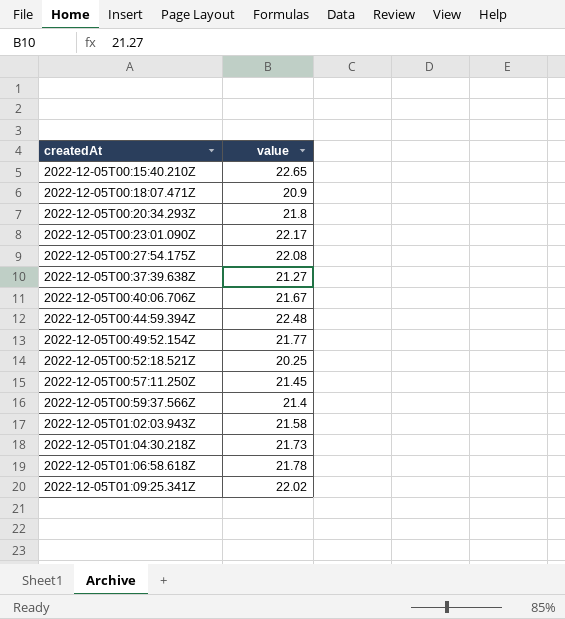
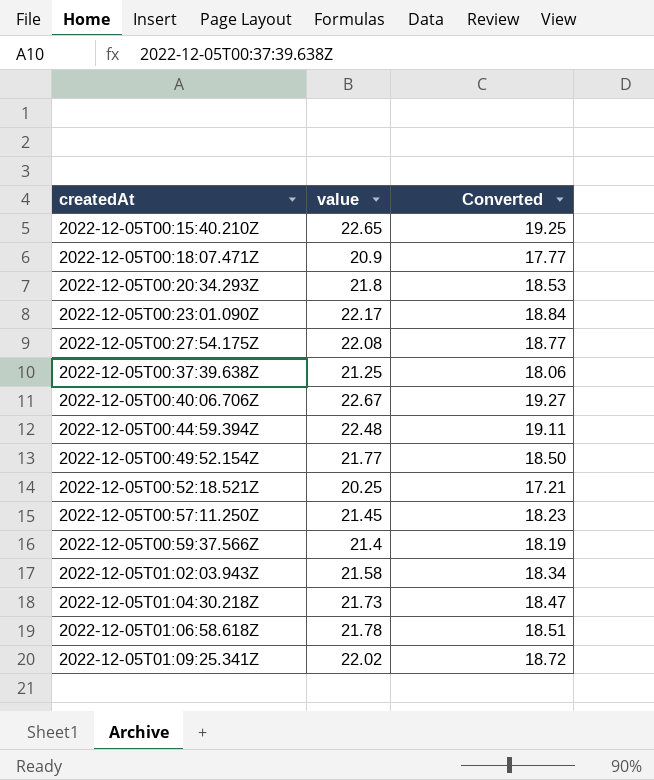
column Converted | formula: none -> [value] * 0.85
2022-12-05T00:37:39.638Z | value: 21.27 -> 21.25
2022-12-05T00:40:06.706Z | value: 21.67 -> 22.67

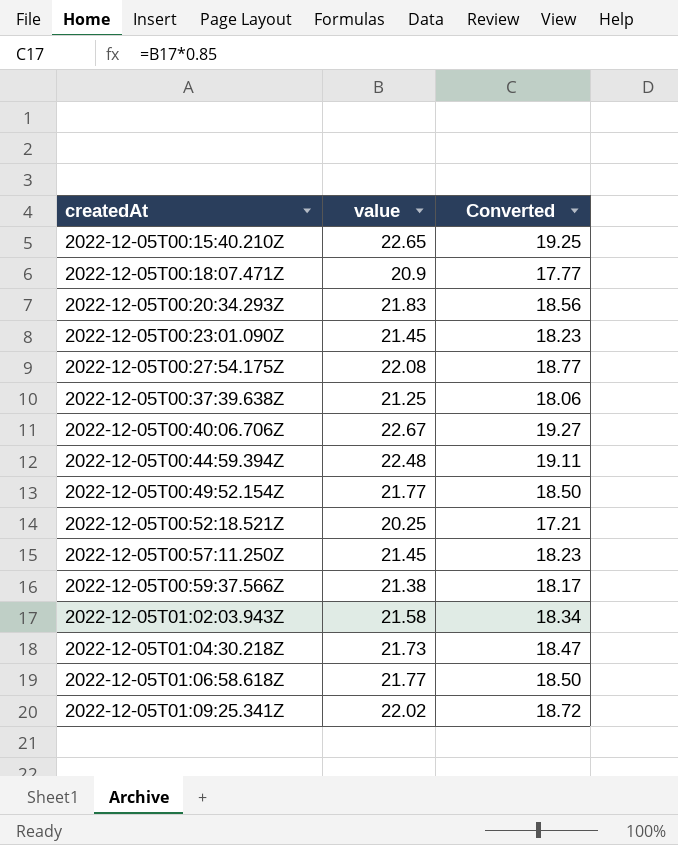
2022-12-05T00:20:34.293Z | value: 21.8 -> 21.83
2022-12-05T00:20:34.293Z | Converted: 18.53 -> 18.56
2022-12-05T00:23:01.090Z | value: 22.17 -> 21.45
2022-12-05T00:23:01.090Z | Converted: 18.84 -> 18.23
2022-12-05T00:59:37.566Z | value: 21.4 -> 21.38
2022-12-05T00:59:37.566Z | Converted: 18.19 -> 18.17
2022-12-05T01:06:58.618Z | value: 21.78 -> 21.77
2022-12-05T01:06:58.618Z | Converted: 18.51 -> 18.50

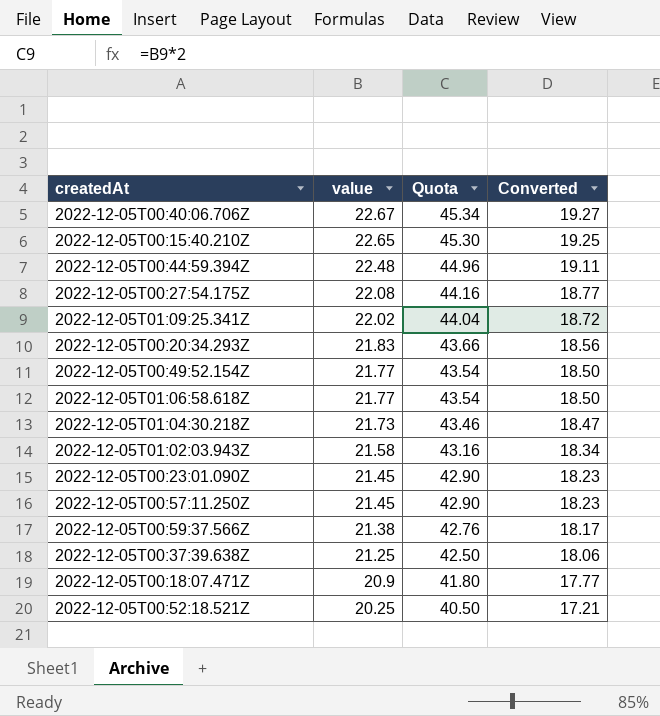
row order: createdAt ascending -> value descending
column Quota | formula: none -> [value] * 2

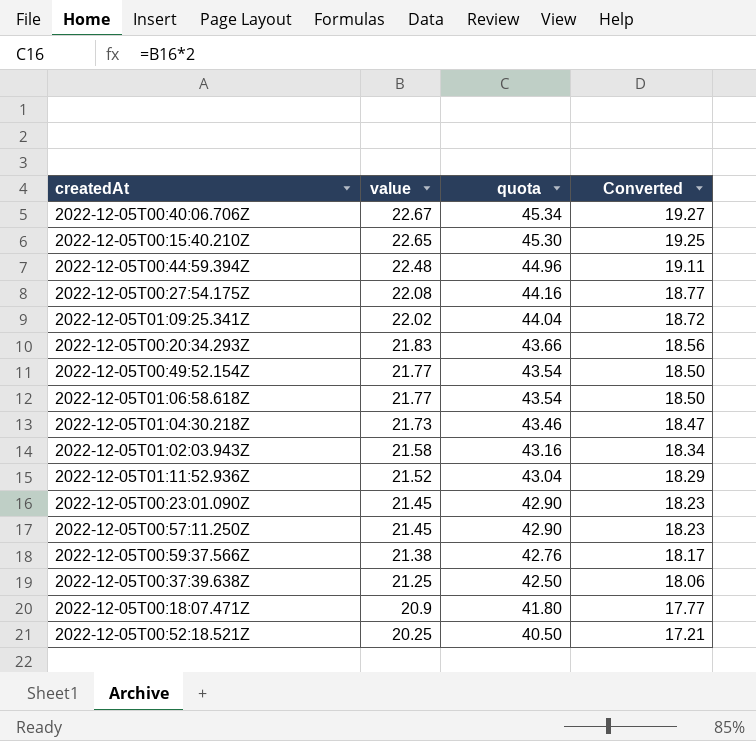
column name: Quota -> quota
row 2022-12-05T01:11:52.936Z: none -> 21.52 | 43.04 | 18.29

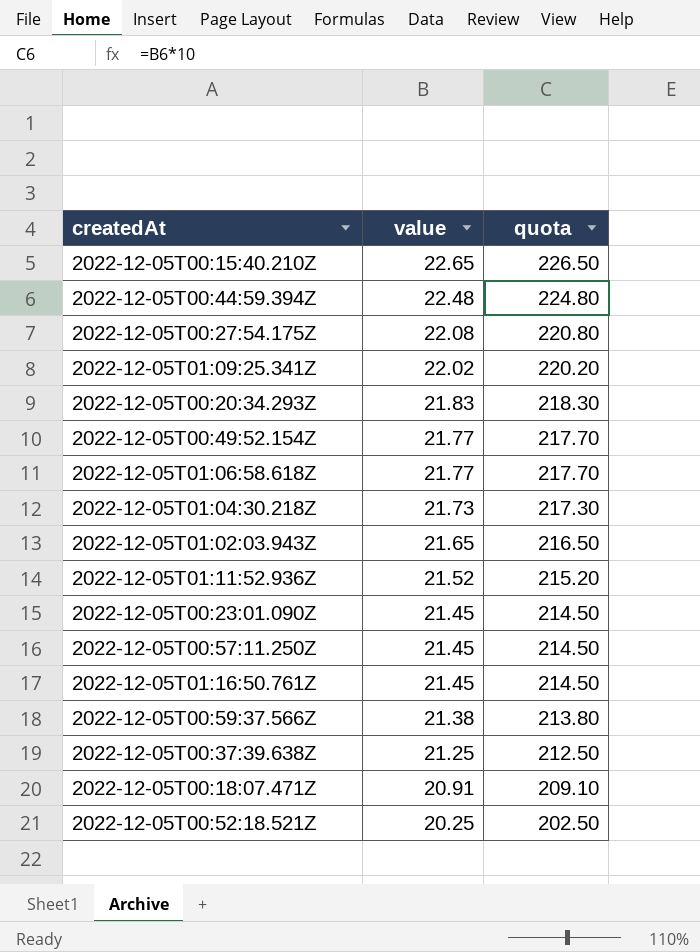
column Converted | formula: [value] * 0.85 -> none
column quota | formula: [value] * 2 -> [value] * 10
row 2022-12-05T00:40:06.706Z: 22.67 | 45.34 | 19.27 -> none
2022-12-05T01:02:03.943Z | value: 21.58 -> 21.65
row 2022-12-05T01:16:50.761Z: none -> 21.45 | 214.50
2022-12-05T00:18:07.471Z | value: 20.9 -> 20.91

